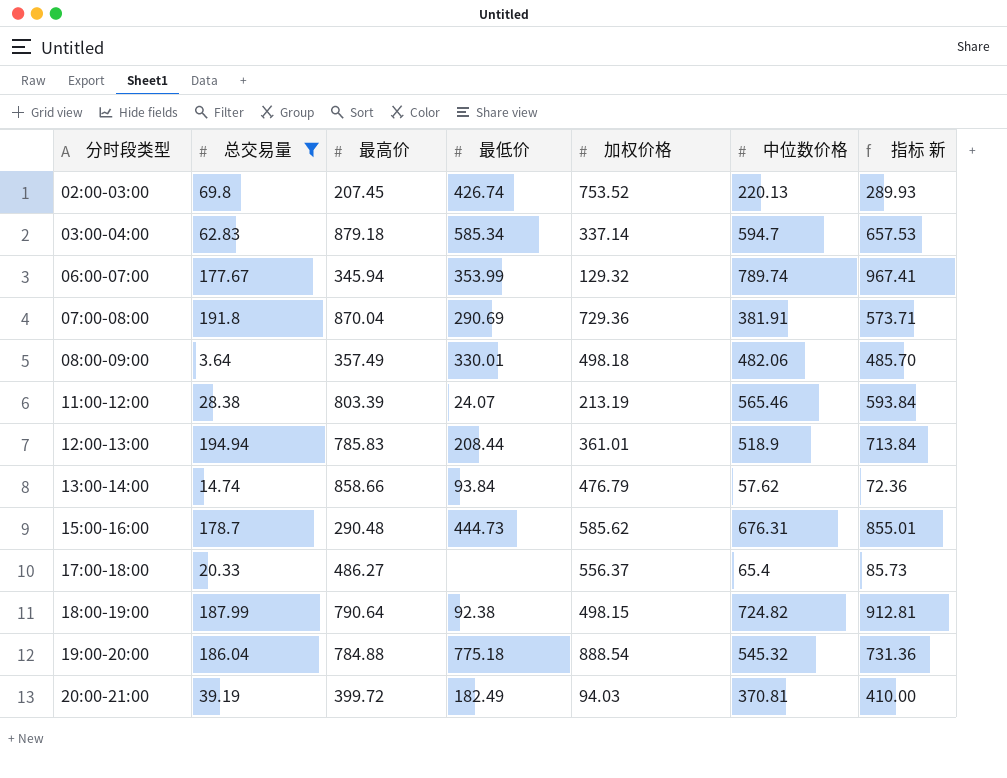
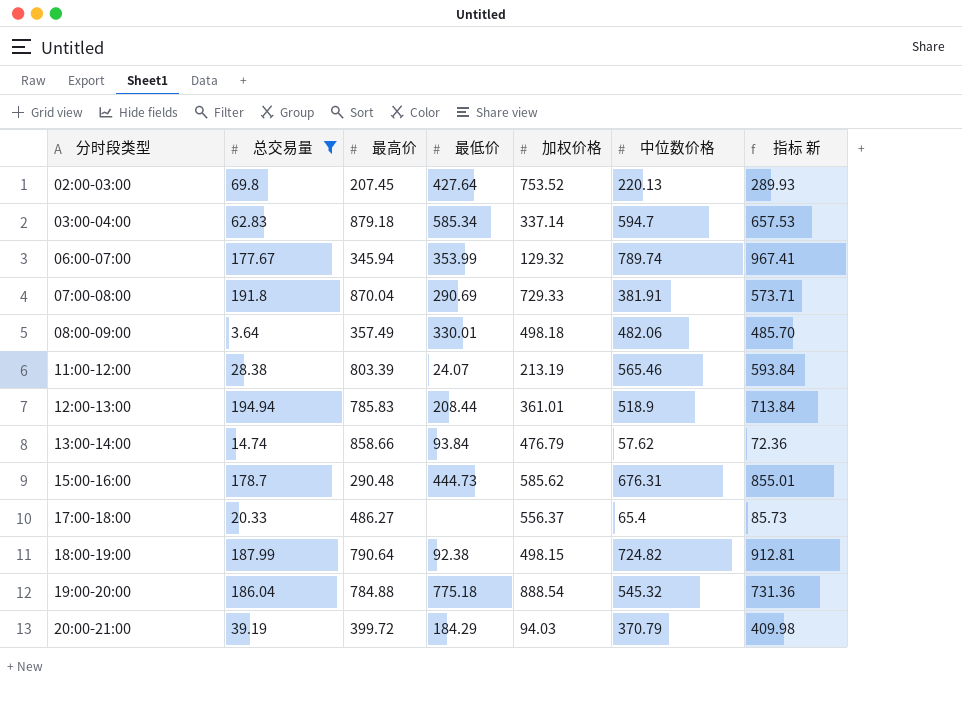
02:00-03:00 | 最低价: 426.74 -> 427.64
07:00-08:00 | 加权价格: 729.36 -> 729.33
20:00-21:00 | 最低价: 182.49 -> 184.29
20:00-21:00 | 中位数价格: 370.81 -> 370.79
20:00-21:00 | 指标 新: 410.00 -> 409.98

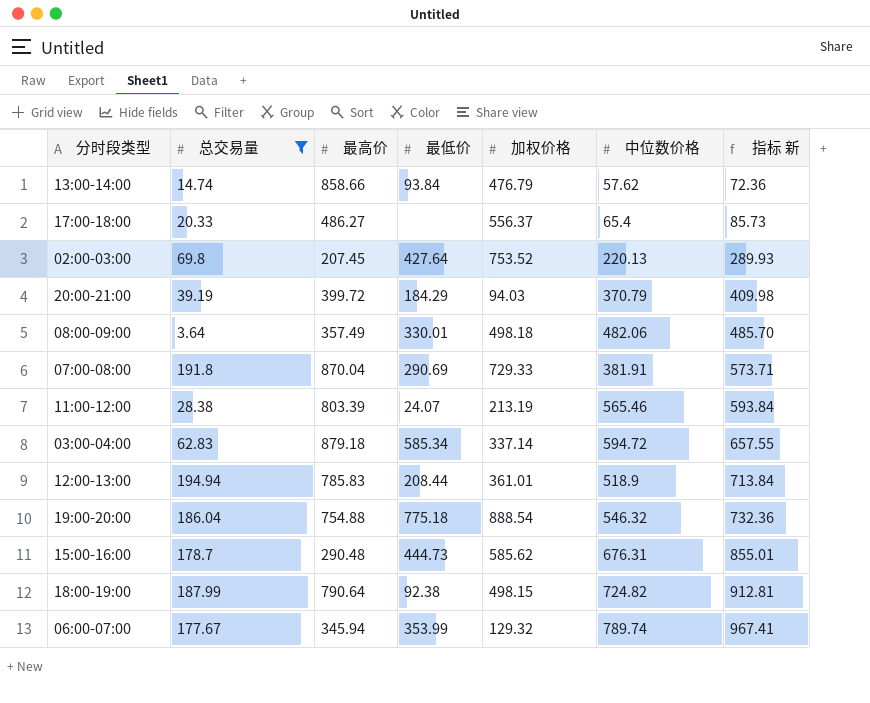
row order: 分时段类型 ascending -> 指标 新 ascending
03:00-04:00 | 中位数价格: 594.7 -> 594.72
03:00-04:00 | 指标 新: 657.53 -> 657.55
19:00-20:00 | 最高价: 784.88 -> 754.88
19:00-20:00 | 中位数价格: 545.32 -> 546.32
19:00-20:00 | 指标 新: 731.36 -> 732.36

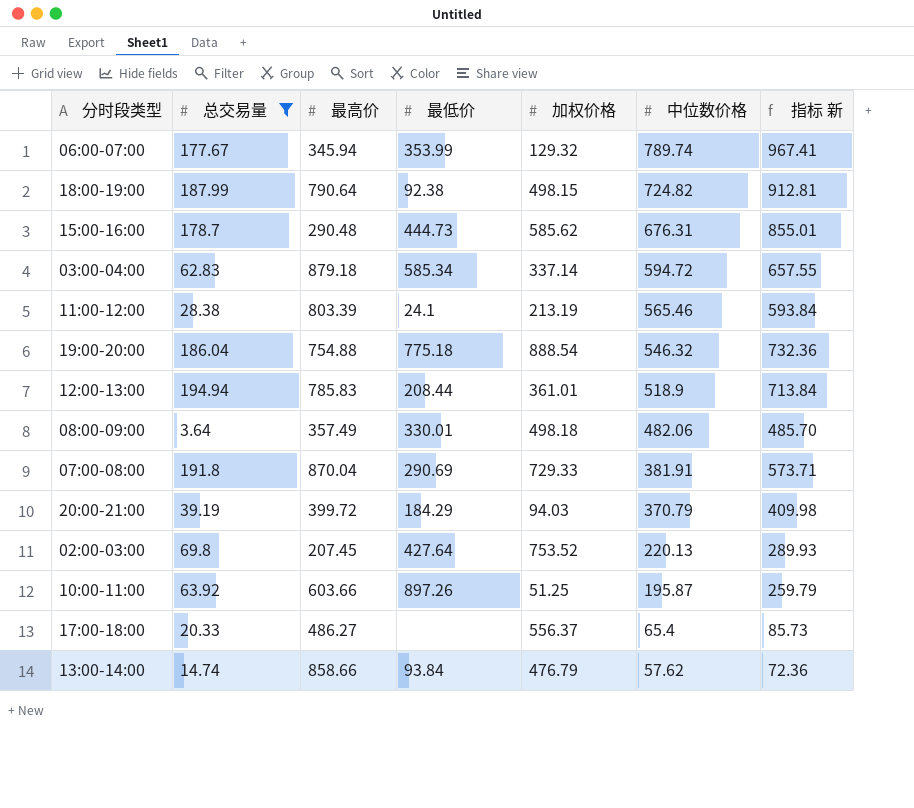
row order: 指标 新 ascending -> 中位数价格 descending
11:00-12:00 | 最低价: 24.07 -> 24.1
row 10:00-11:00: none -> 63.92 | 603.66 | 897.26 | 51.25 | 195.87 | 259.79

